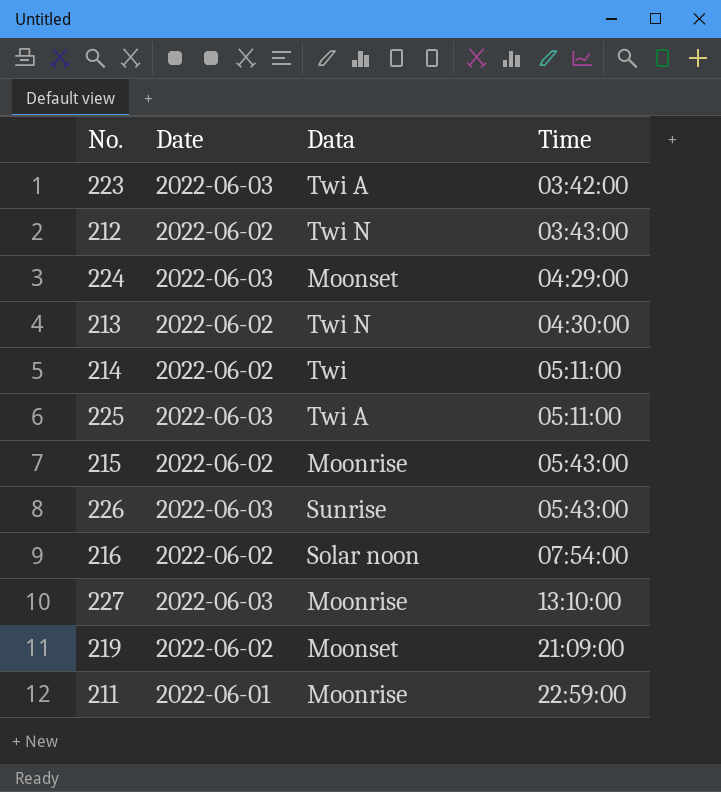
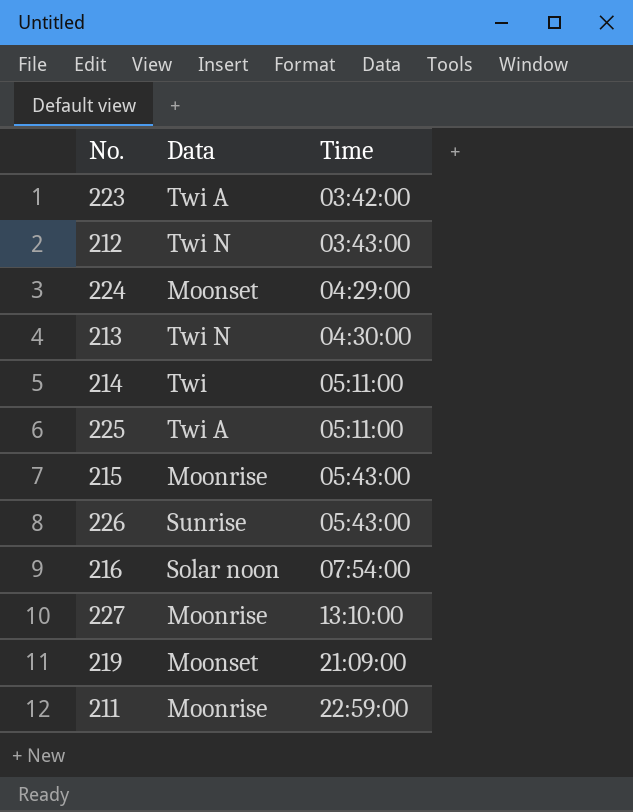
column Date | position: 2 -> none

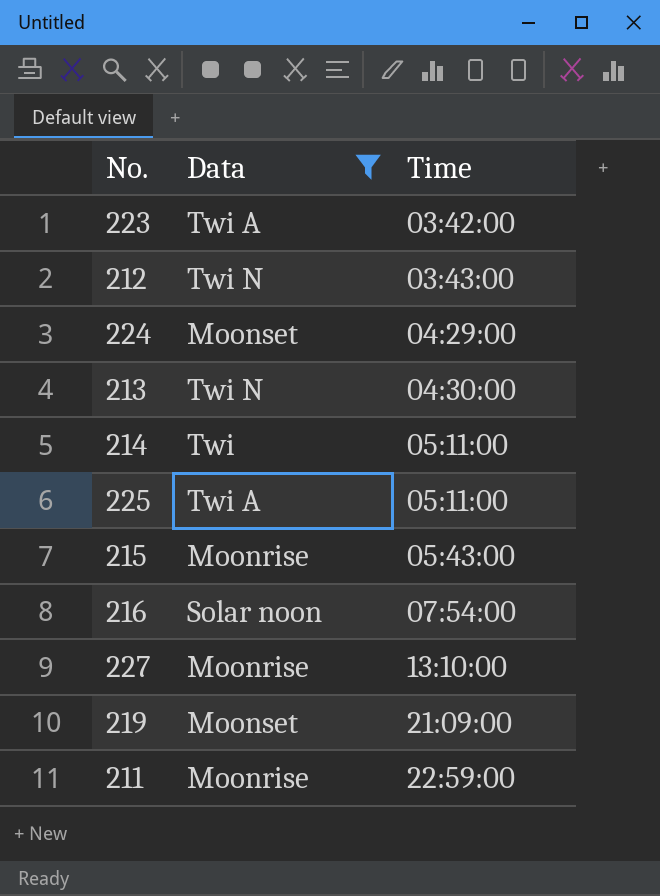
filter: none -> Data != Sunrise

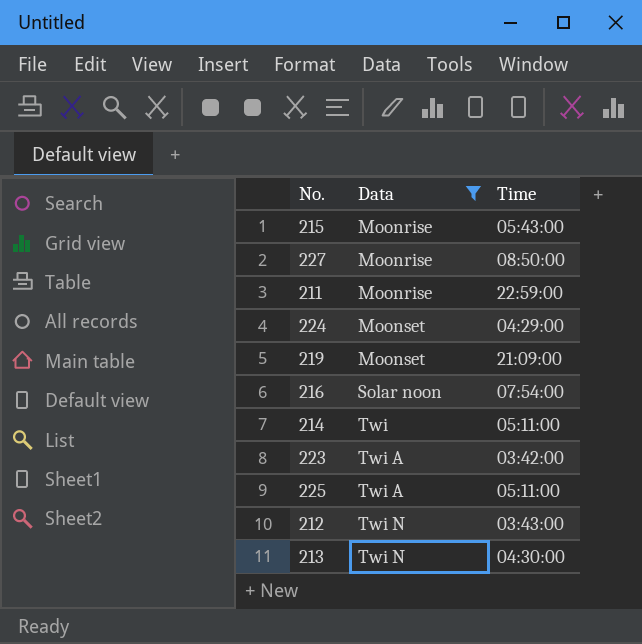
row order: Time ascending -> Data ascending
227 | Time: 13:10:00 -> 08:50:00

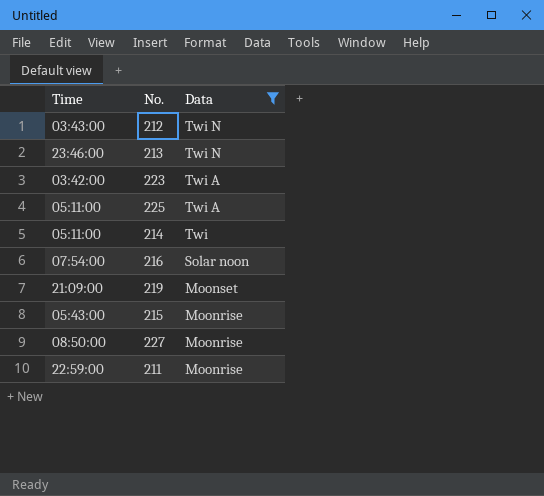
row order: Data ascending -> Data descending
column Time | position: 3 -> 1
row 224: Moonset | 04:29:00 -> none
213 | Time: 04:30:00 -> 23:46:00

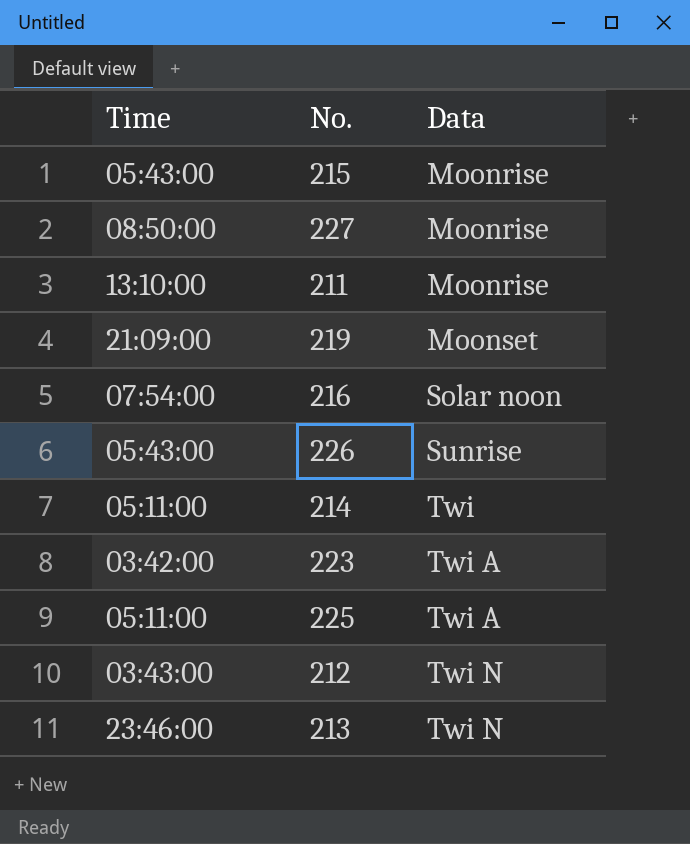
filter: Data != Sunrise -> none
row order: Data descending -> Data ascending
211 | Time: 22:59:00 -> 13:10:00

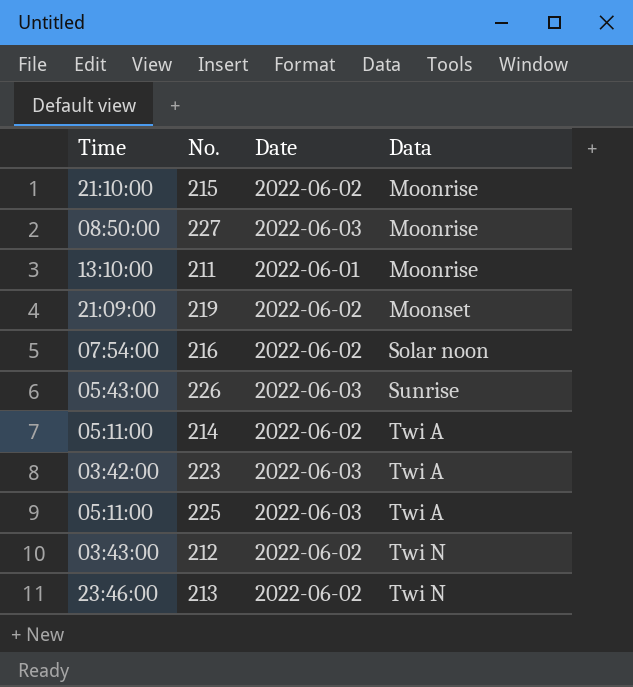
column Date | position: none -> 3
215 | Time: 05:43:00 -> 21:10:00
214 | Data: Twi -> Twi A

